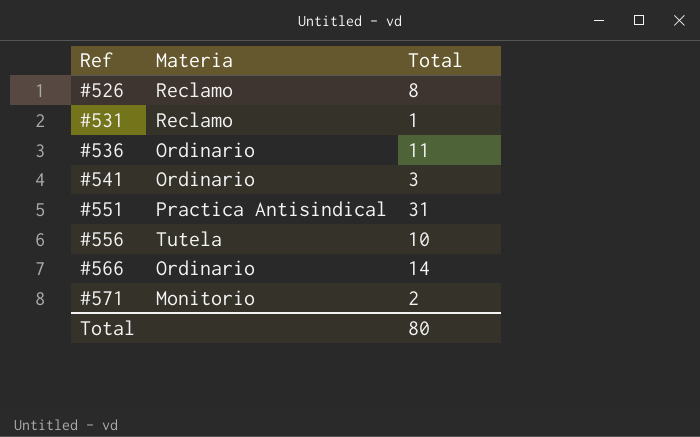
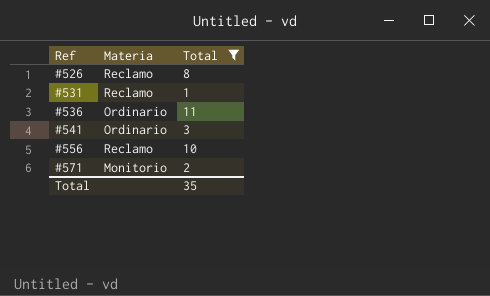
filter: none -> Total <= 11
#556 | Materia: Tutela -> Reclamo
Total | Total: 80 -> 35

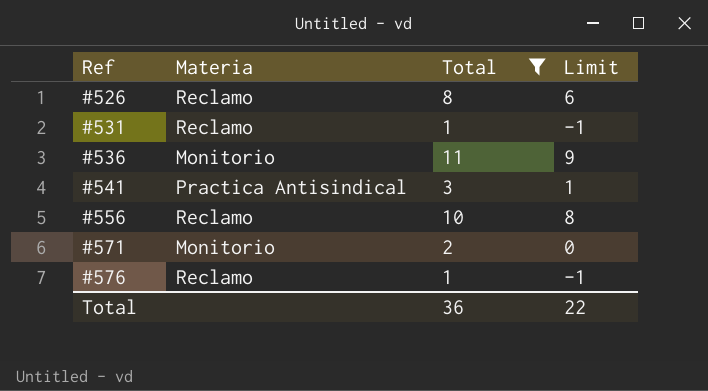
column Limit | formula: none -> [Total] - 2
#536 | Materia: Ordinario -> Monitorio
#541 | Materia: Ordinario -> Practica Antisindical
row #576: none -> Reclamo | 1 | -1
Total | Total: 35 -> 36

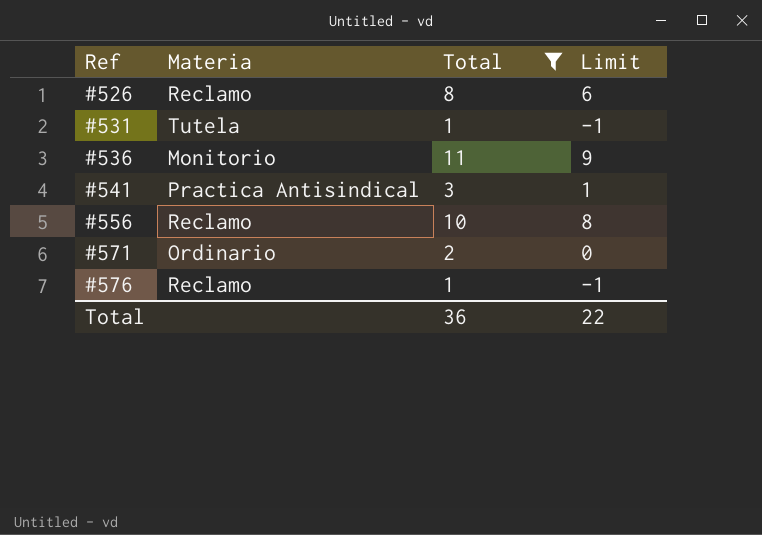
#531 | Materia: Reclamo -> Tutela
#571 | Materia: Monitorio -> Ordinario

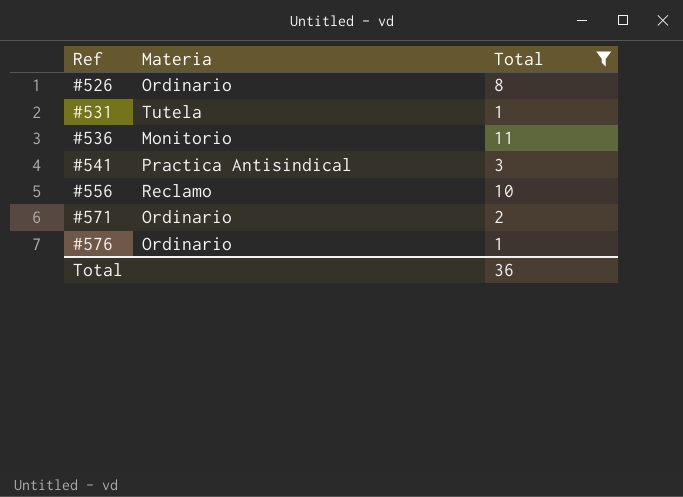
column Limit | formula: [Total] - 2 -> none
#526 | Materia: Reclamo -> Ordinario
#576 | Materia: Reclamo -> Ordinario

